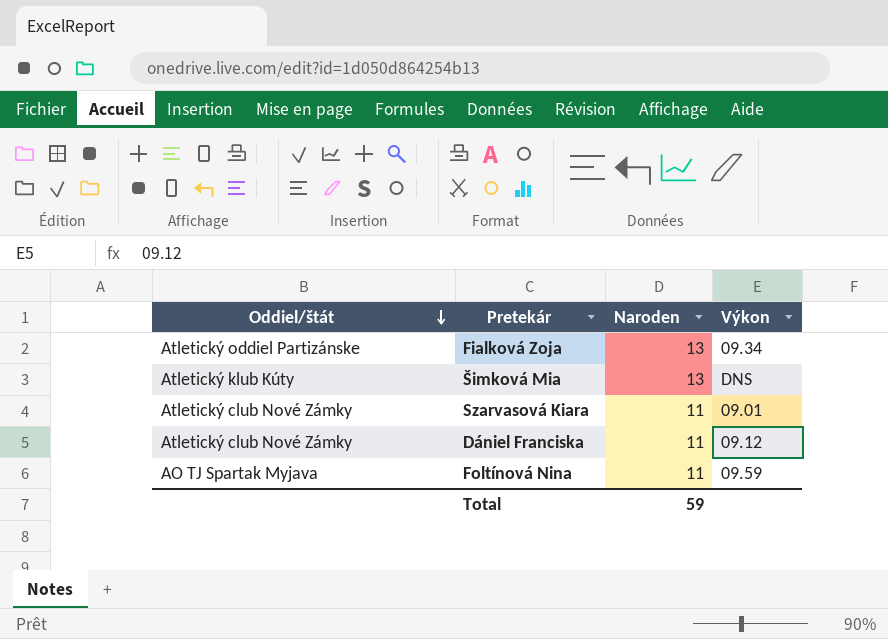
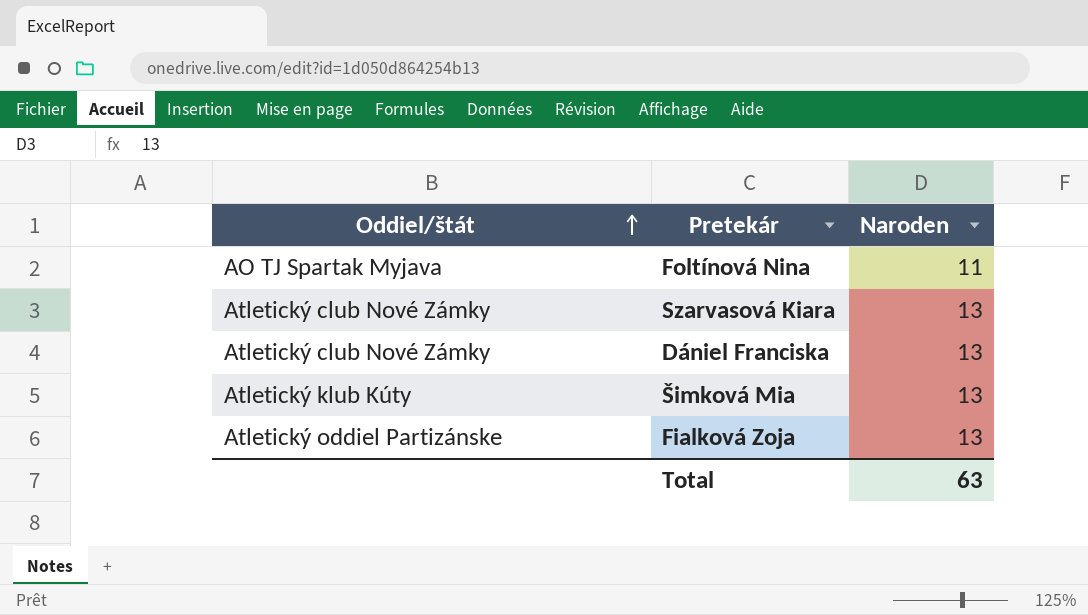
row order: Oddiel/štát descending -> Oddiel/štát ascending
column Výkon | position: 4 -> none
Szarvasová Kiara | Naroden: 11 -> 13
Dániel Franciska | Naroden: 11 -> 13
Total | Naroden: 59 -> 63

